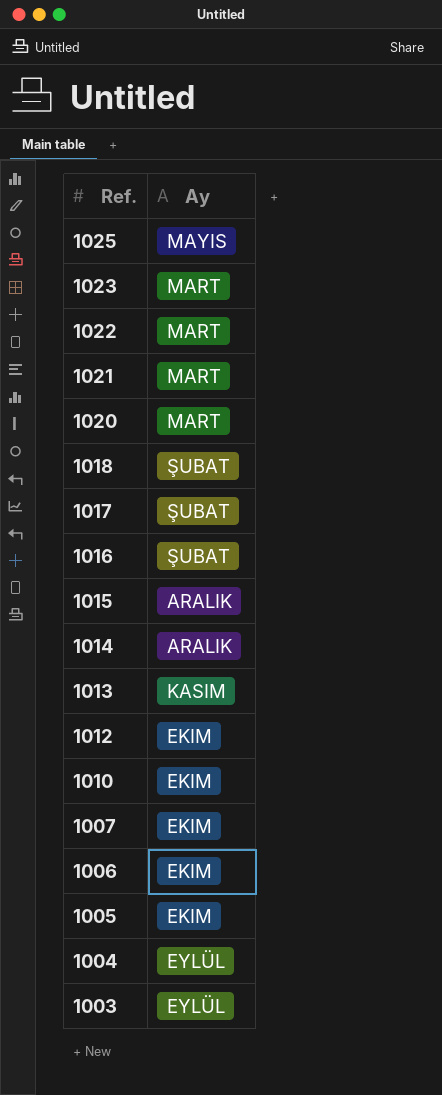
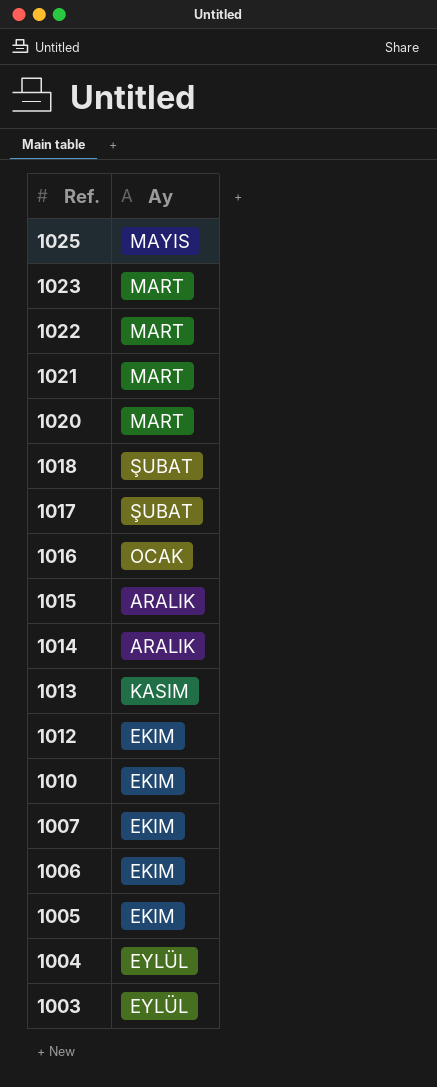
1016 | Ay: ŞUBAT -> OCAK

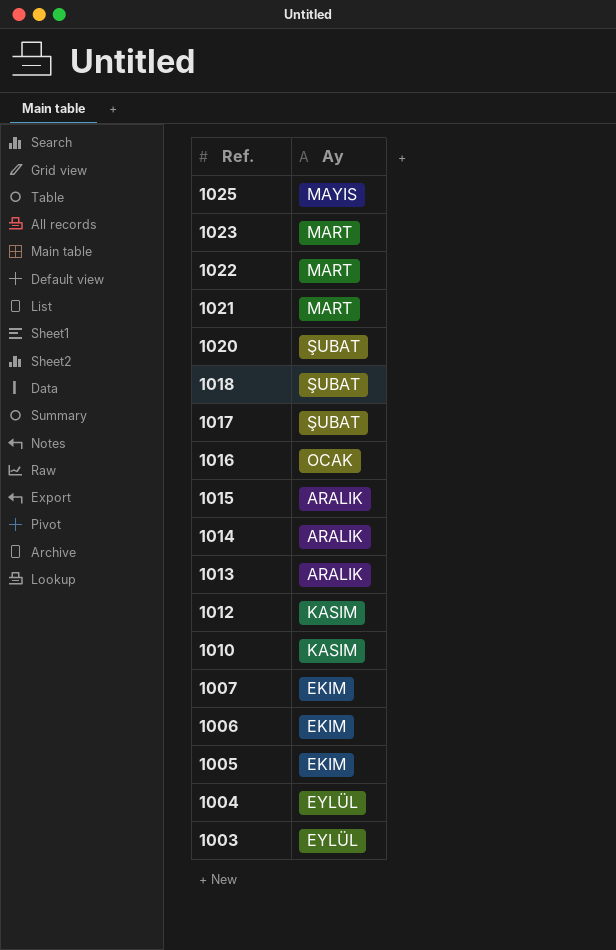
1020 | Ay: MART -> ŞUBAT
1013 | Ay: KASIM -> ARALIK
1012 | Ay: EKIM -> KASIM
1010 | Ay: EKIM -> KASIM

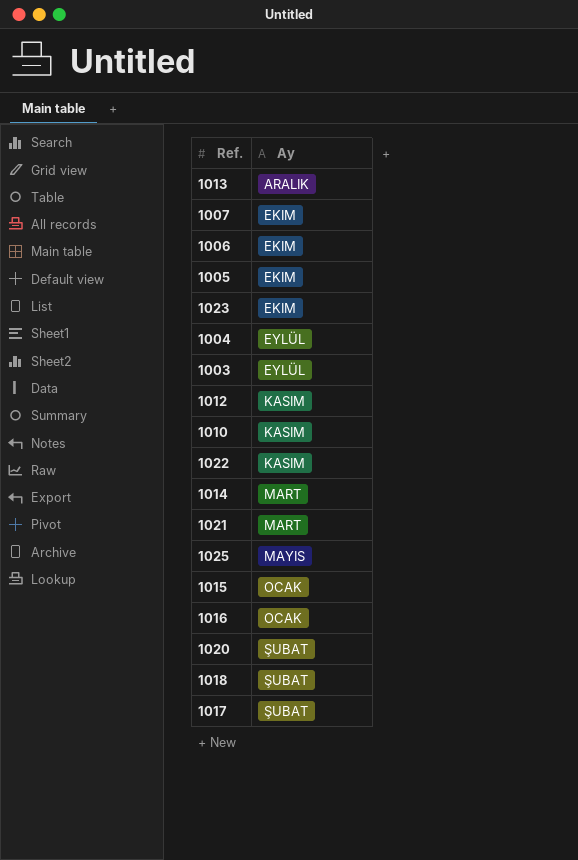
row order: Ref. descending -> Ay ascending
1023 | Ay: MART -> EKIM
1022 | Ay: MART -> KASIM
1014 | Ay: ARALIK -> MART
1015 | Ay: ARALIK -> OCAK

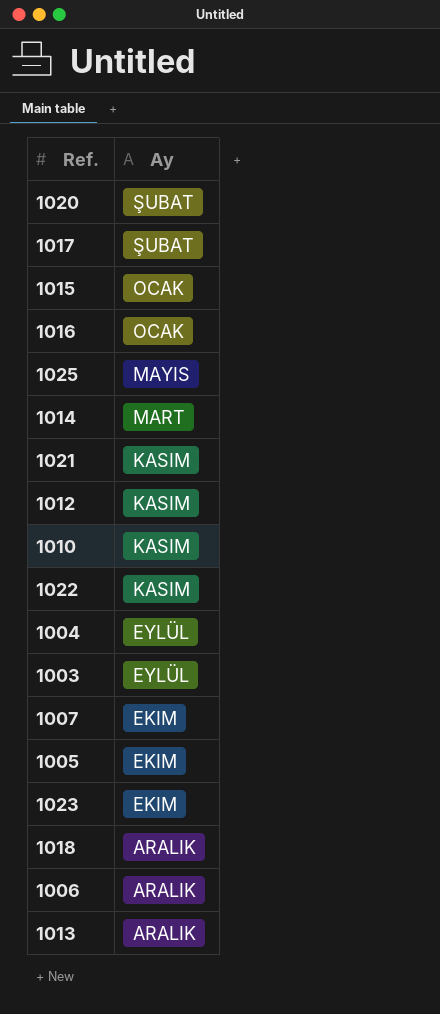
row order: Ay ascending -> Ay descending
1021 | Ay: MART -> KASIM
1018 | Ay: ŞUBAT -> ARALIK
1006 | Ay: EKIM -> ARALIK

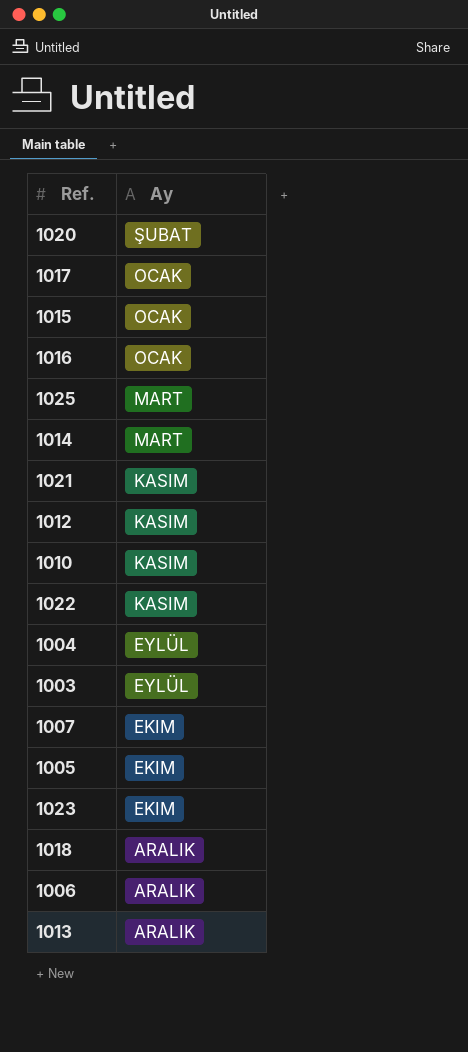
1017 | Ay: ŞUBAT -> OCAK
1025 | Ay: MAYIS -> MART

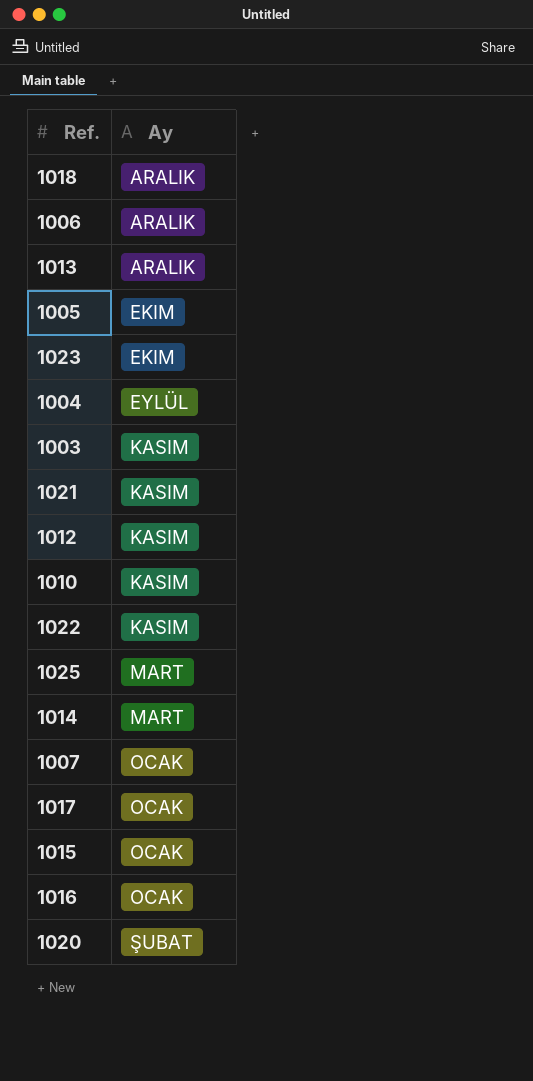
row order: Ay descending -> Ay ascending
1003 | Ay: EYLÜL -> KASIM
1007 | Ay: EKIM -> OCAK

